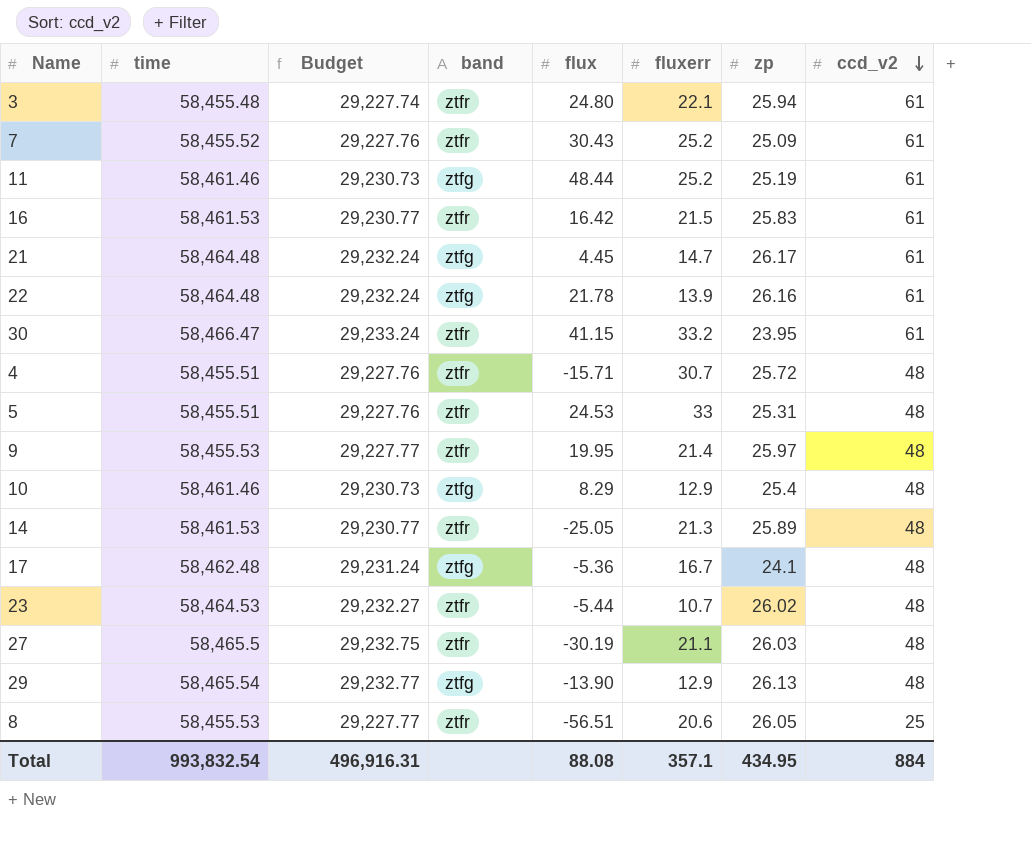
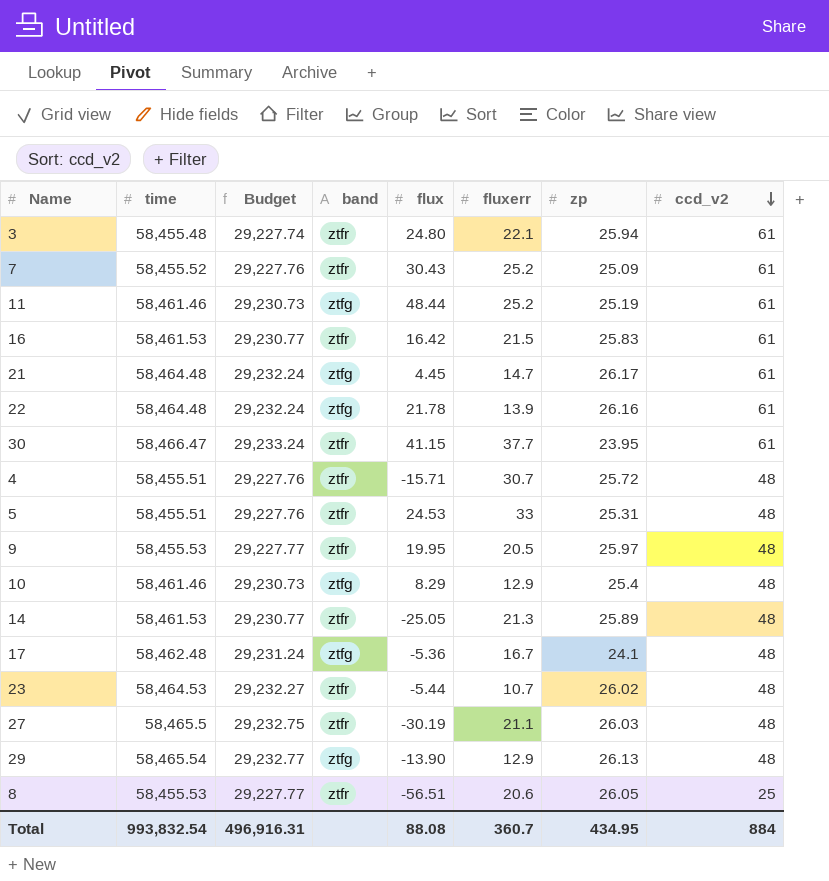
30 | fluxerr: 33.2 -> 37.7
9 | fluxerr: 21.4 -> 20.5
Total | fluxerr: 357.1 -> 360.7

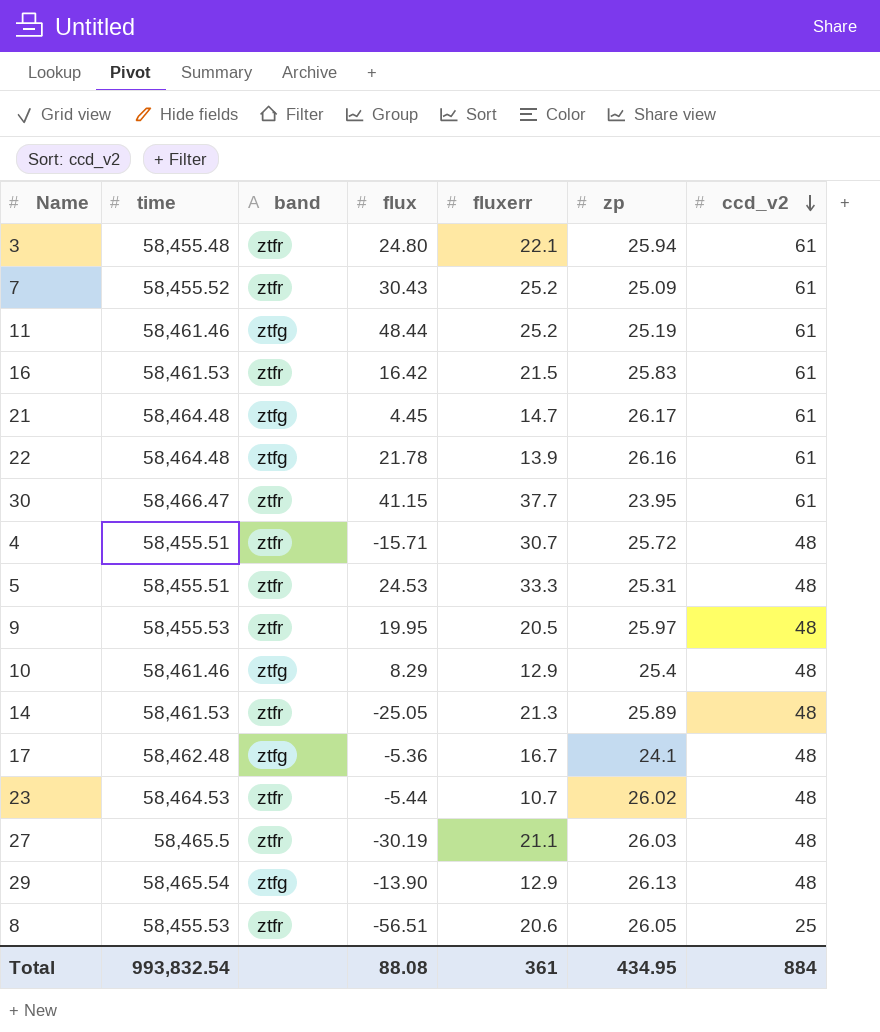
column Budget | formula: [time] * 0.5 -> none
5 | fluxerr: 33 -> 33.3
Total | fluxerr: 360.7 -> 361

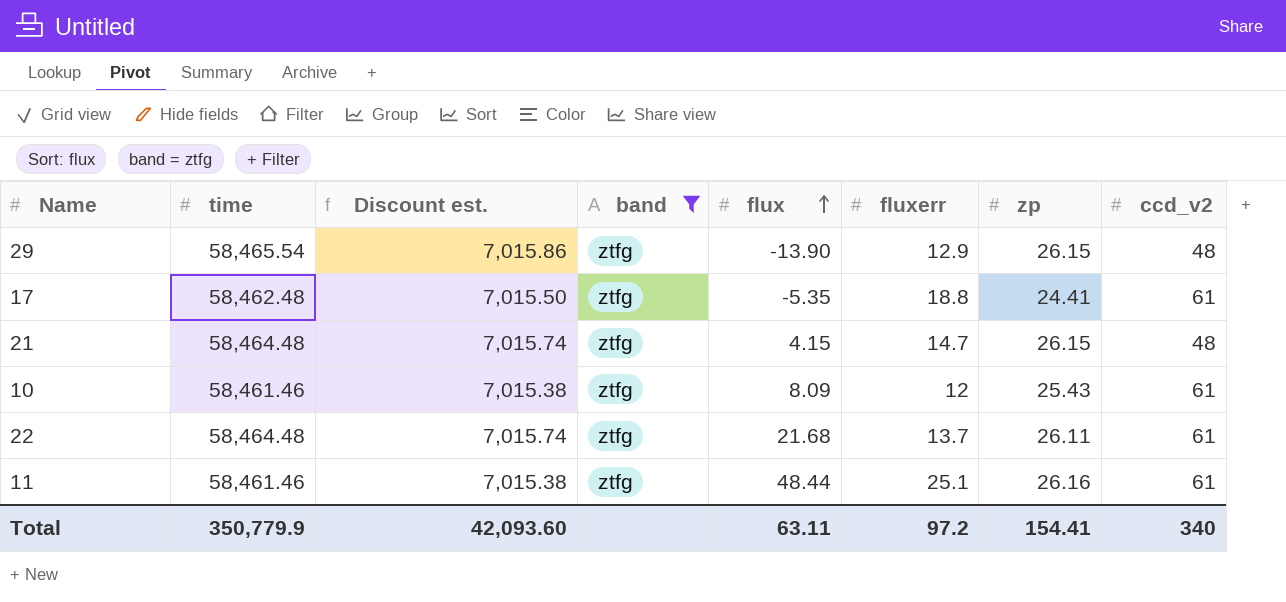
filter: none -> band = ztfg
row order: ccd_v2 descending -> flux ascending
column Discount est. | formula: none -> [time] * 0.12
29 | zp: 26.13 -> 26.15
17 | flux: -5.36 -> -5.35
17 | fluxerr: 16.7 -> 18.8
17 | zp: 24.1 -> 24.41
17 | ccd_v2: 48 -> 61
21 | flux: 4.45 -> 4.15
21 | zp: 26.17 -> 26.15
21 | ccd_v2: 61 -> 48
10 | flux: 8.29 -> 8.09
10 | fluxerr: 12.9 -> 12
10 | zp: 25.4 -> 25.43
10 | ccd_v2: 48 -> 61
22 | flux: 21.78 -> 21.68
22 | fluxerr: 13.9 -> 13.7
22 | zp: 26.16 -> 26.11
11 | fluxerr: 25.2 -> 25.1
11 | zp: 25.19 -> 26.16
Total | time: 993,832.54 -> 350,779.9
Total | flux: 88.08 -> 63.11
Total | fluxerr: 361 -> 97.2
Total | zp: 434.95 -> 154.41
Total | ccd_v2: 884 -> 340

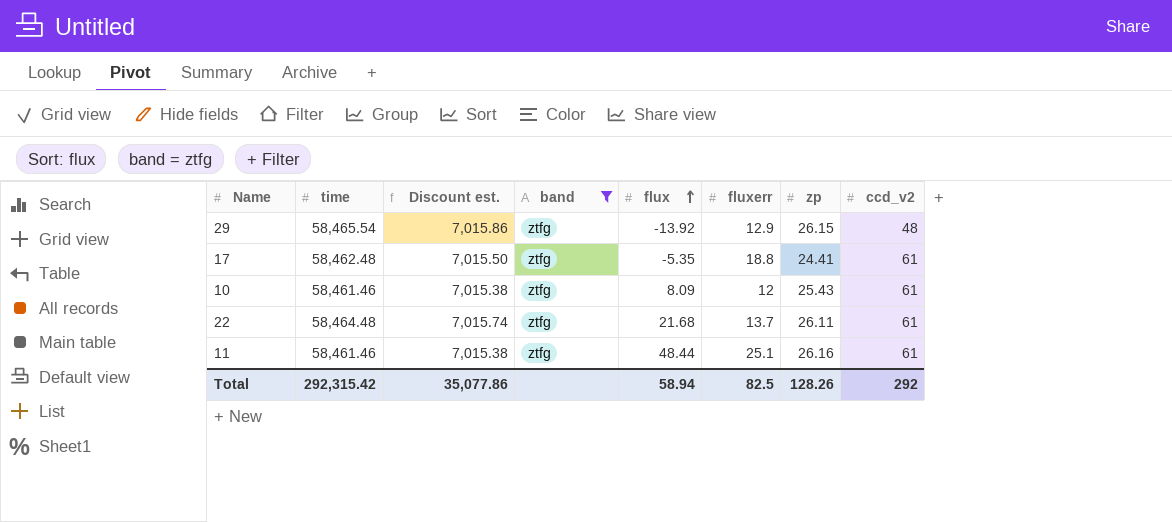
row 21: 58,464.48 | 7,015.74 | ztfg | 4.15 | 14.7 | 26.15 | 48 -> none
29 | flux: -13.90 -> -13.92
Total | time: 350,779.9 -> 292,315.42
Total | Discount est.: 42,093.60 -> 35,077.86
Total | flux: 63.11 -> 58.94
Total | fluxerr: 97.2 -> 82.5
Total | zp: 154.41 -> 128.26
Total | ccd_v2: 340 -> 292

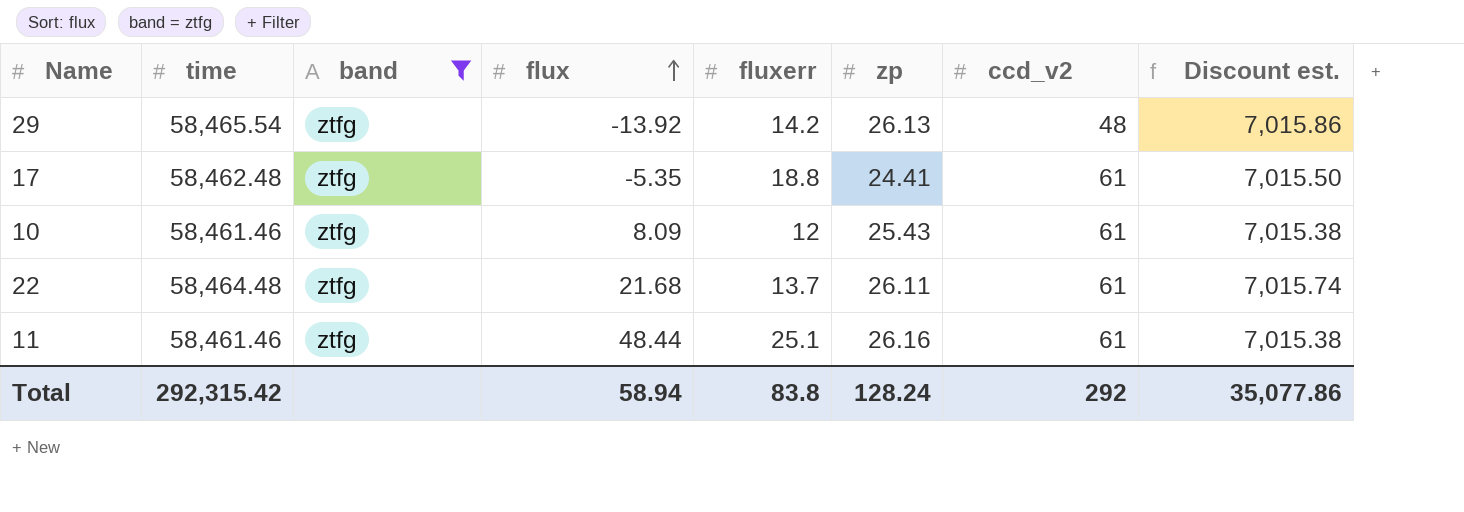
column Discount est. | position: 3 -> 8
29 | fluxerr: 12.9 -> 14.2
29 | zp: 26.15 -> 26.13
Total | fluxerr: 82.5 -> 83.8
Total | zp: 128.26 -> 128.24

